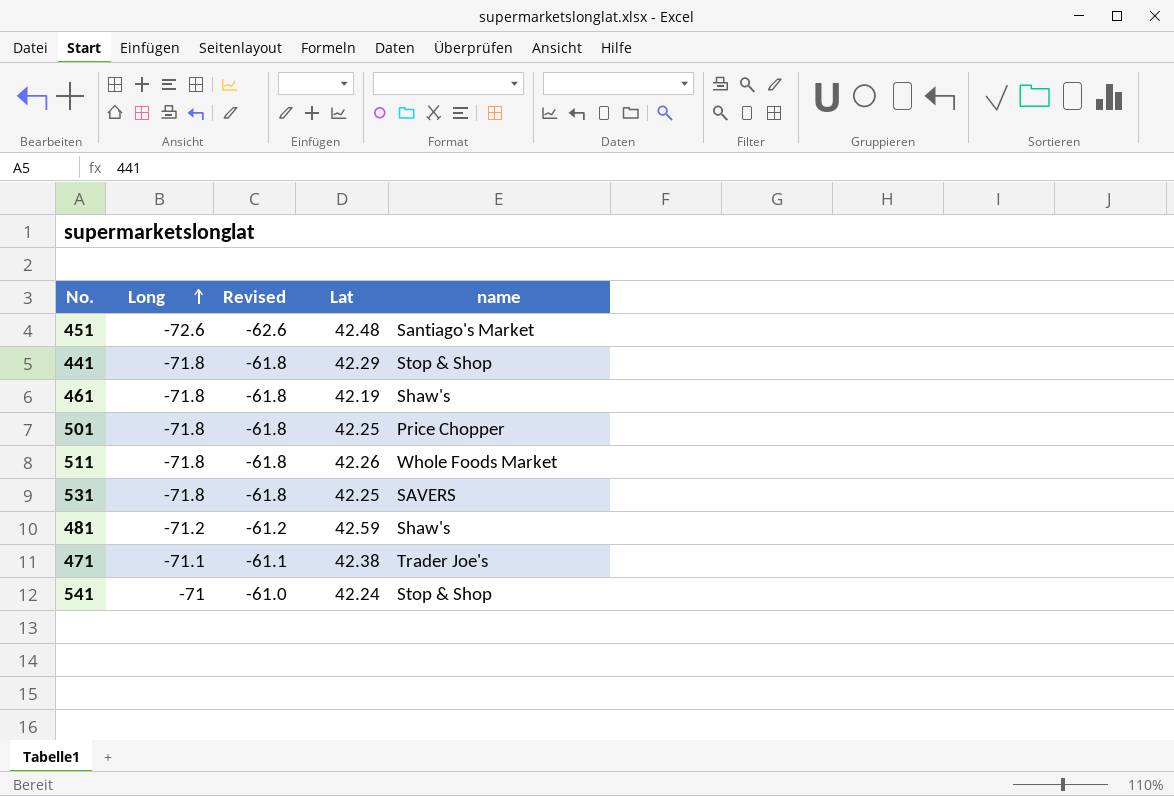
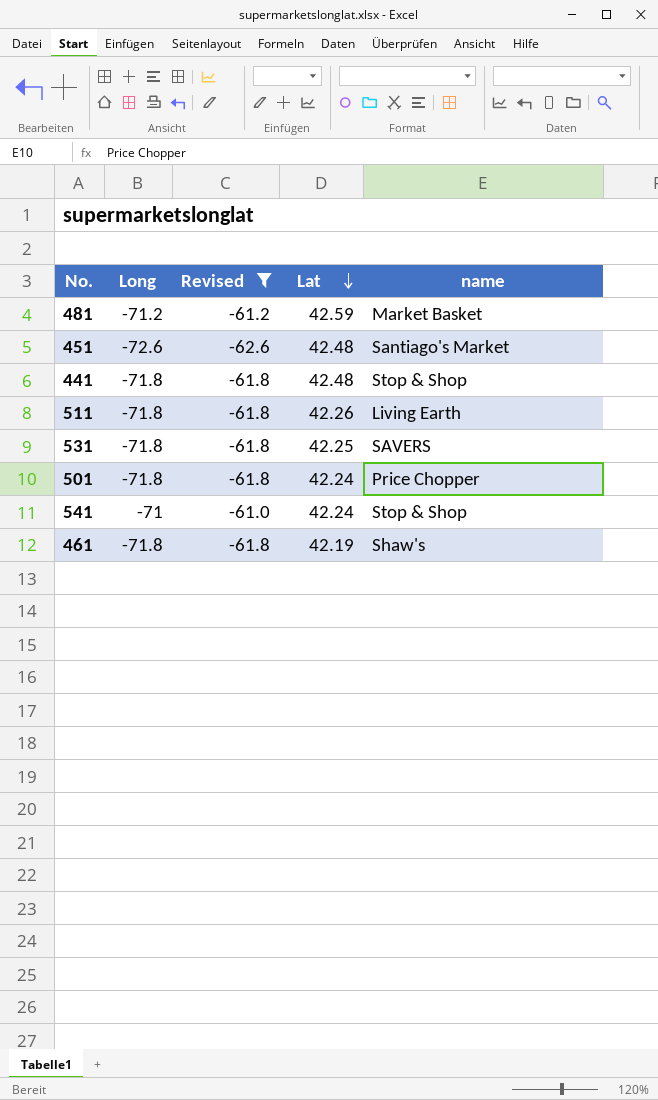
filter: none -> Revised != -61.1
row order: Long ascending -> Lat descending
481 | name: Shaw's -> Market Basket
441 | Lat: 42.29 -> 42.48
511 | name: Whole Foods Market -> Living Earth
501 | Lat: 42.25 -> 42.24

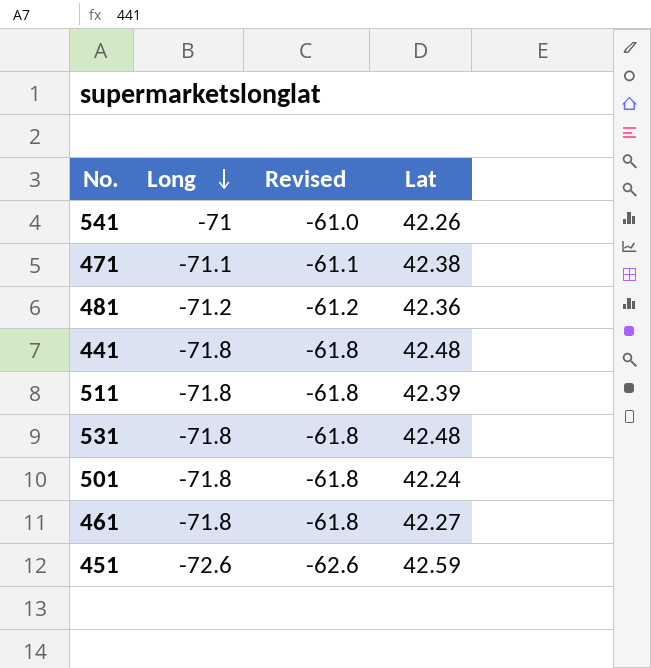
filter: Revised != -61.1 -> none
row order: Lat descending -> Long descending
column name | position: 5 -> none
541 | Lat: 42.24 -> 42.26
481 | Lat: 42.59 -> 42.36
511 | Lat: 42.26 -> 42.39
531 | Lat: 42.25 -> 42.48
461 | Lat: 42.19 -> 42.27
451 | Lat: 42.48 -> 42.59

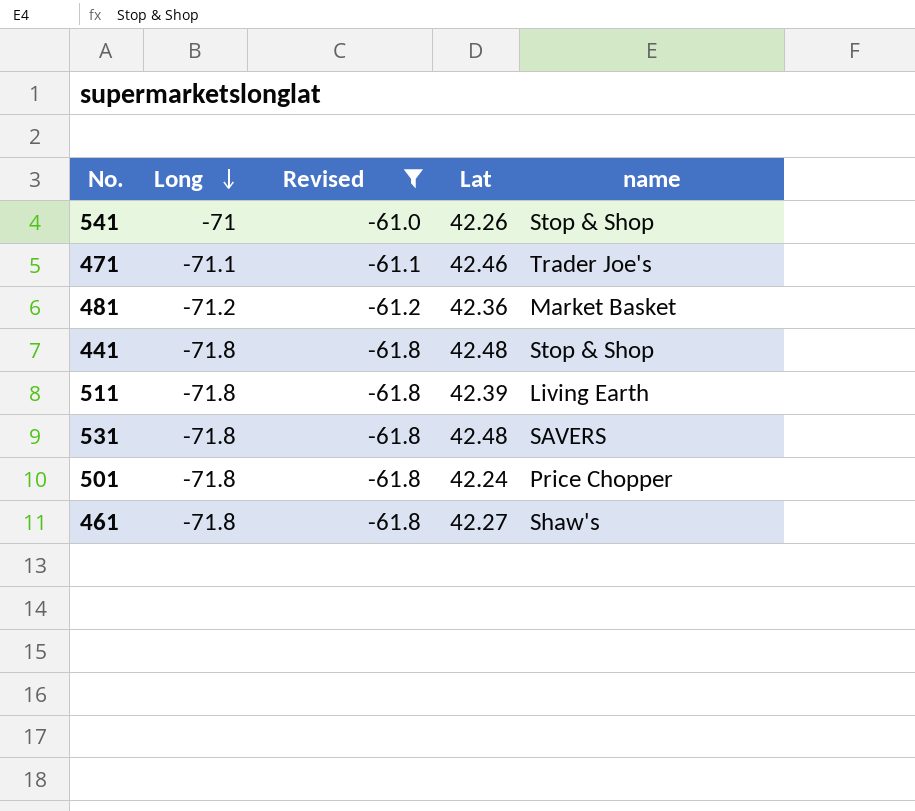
filter: none -> Revised != -62.6
column name | position: none -> 5
471 | Lat: 42.38 -> 42.46

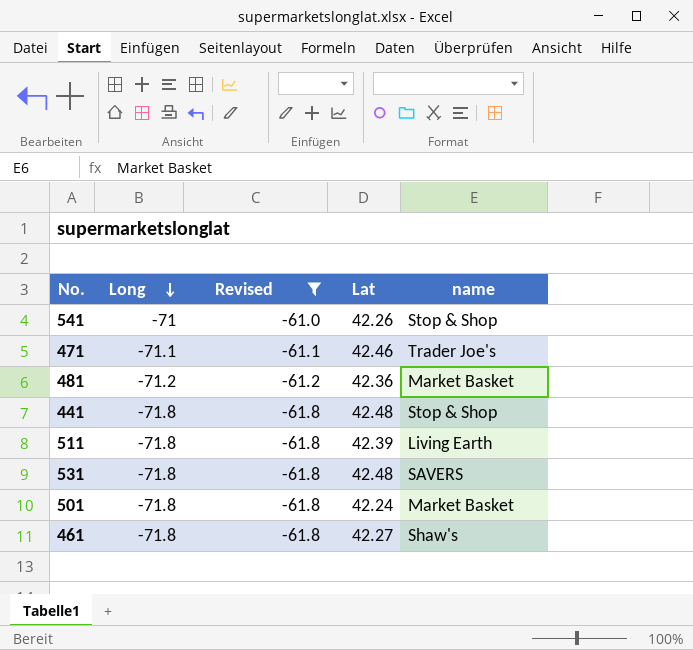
501 | name: Price Chopper -> Market Basket

